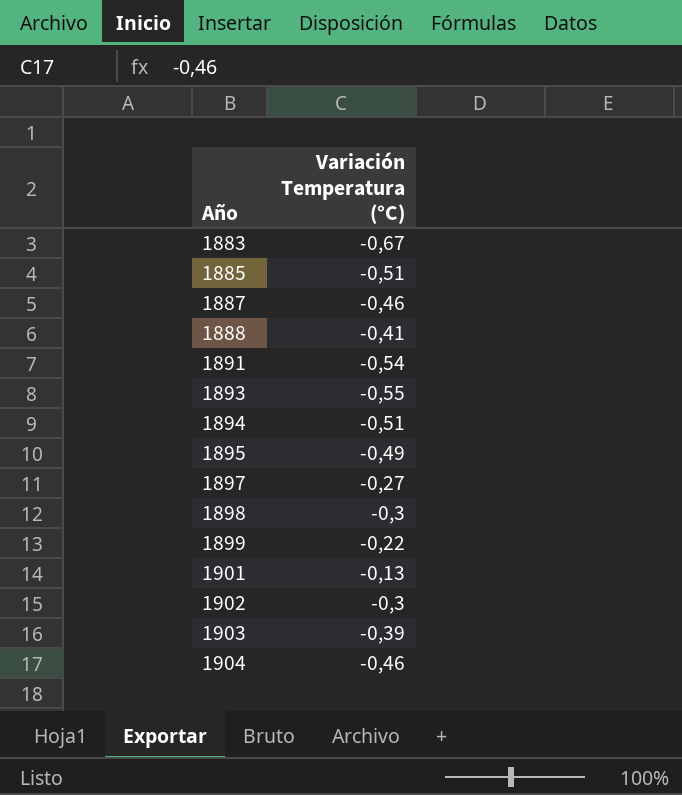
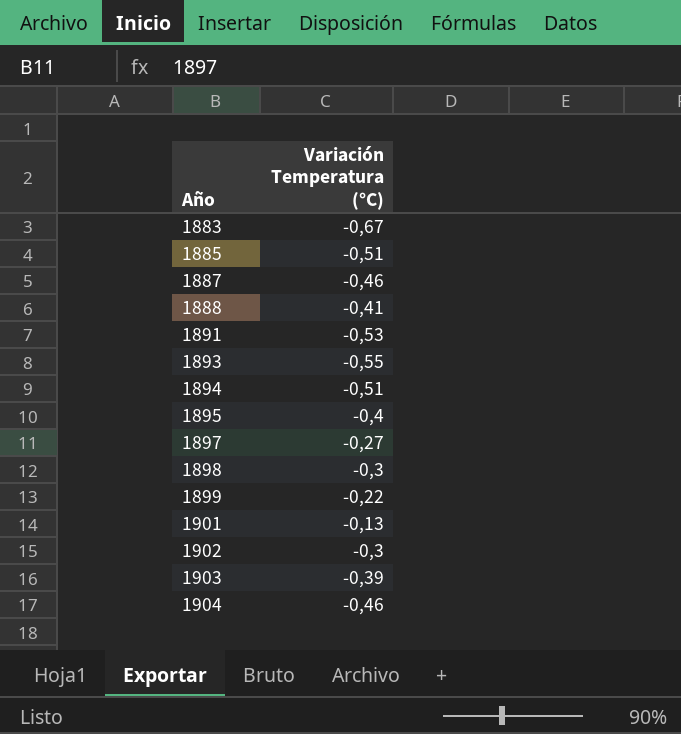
1891 | Variación Temperatura (°C): -0,54 -> -0,53
1895 | Variación Temperatura (°C): -0,49 -> -0,4

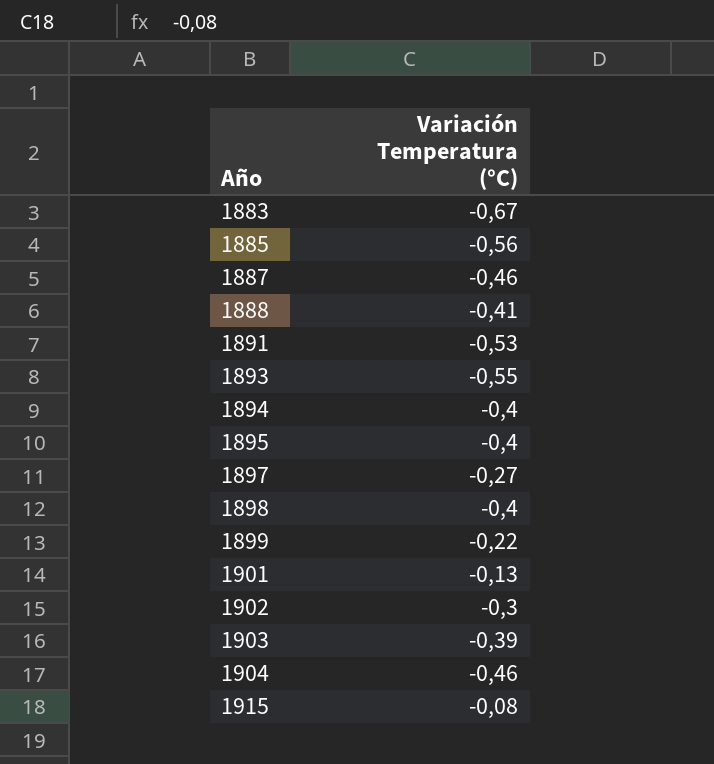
1885 | Variación Temperatura (°C): -0,51 -> -0,56
1894 | Variación Temperatura (°C): -0,51 -> -0,4
1898 | Variación Temperatura (°C): -0,3 -> -0,4
row 1915: none -> -0,08

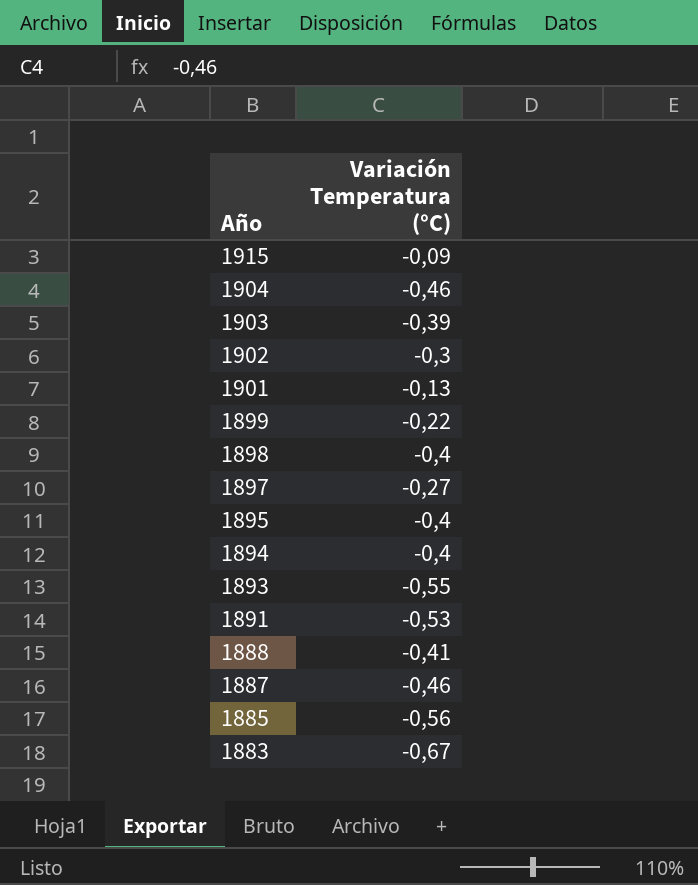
row order: Año ascending -> Año descending
1915 | Variación Temperatura (°C): -0,08 -> -0,09

